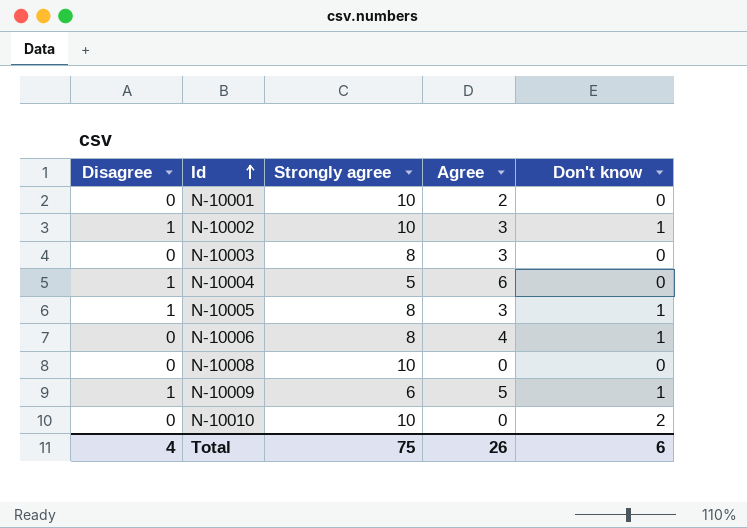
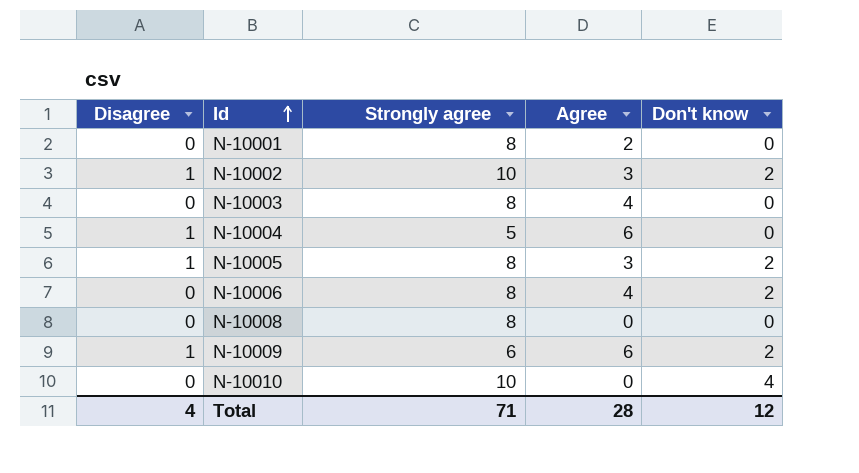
N-10001 | Strongly agree: 10 -> 8
N-10002 | Don't know: 1 -> 2
N-10003 | Agree: 3 -> 4
N-10005 | Don't know: 1 -> 2
N-10006 | Don't know: 1 -> 2
N-10008 | Strongly agree: 10 -> 8
N-10009 | Agree: 5 -> 6
N-10009 | Don't know: 1 -> 2
N-10010 | Don't know: 2 -> 4
Total | Strongly agree: 75 -> 71
Total | Agree: 26 -> 28
Total | Don't know: 6 -> 12

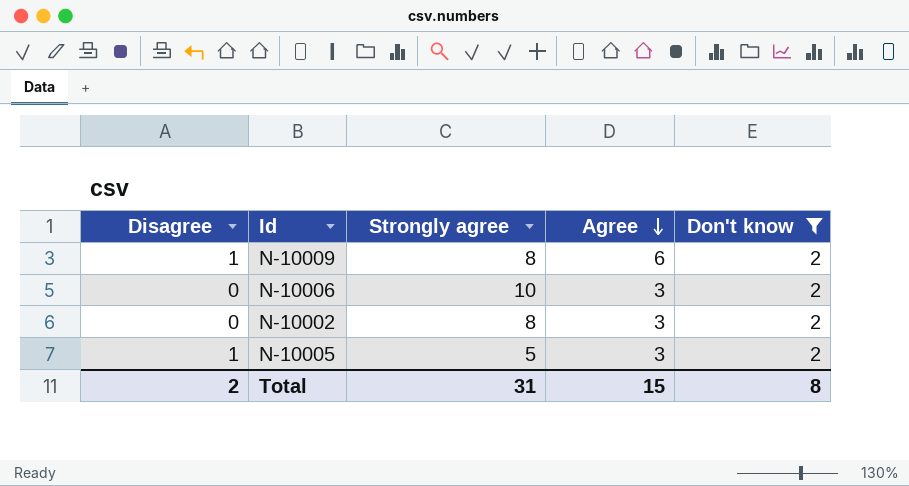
filter: none -> Don't know = 2
row order: Id ascending -> Agree descending
N-10009 | Strongly agree: 6 -> 8
N-10006 | Strongly agree: 8 -> 10
N-10006 | Agree: 4 -> 3
N-10002 | Disagree: 1 -> 0
N-10002 | Strongly agree: 10 -> 8
N-10005 | Strongly agree: 8 -> 5
Total | Disagree: 4 -> 2
Total | Strongly agree: 71 -> 31
Total | Agree: 28 -> 15
Total | Don't know: 12 -> 8

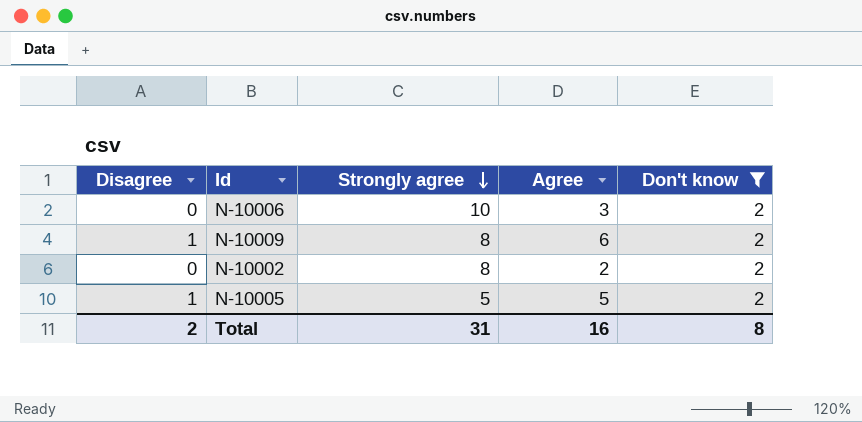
row order: Agree descending -> Strongly agree descending
N-10002 | Agree: 3 -> 2
N-10005 | Agree: 3 -> 5
Total | Agree: 15 -> 16

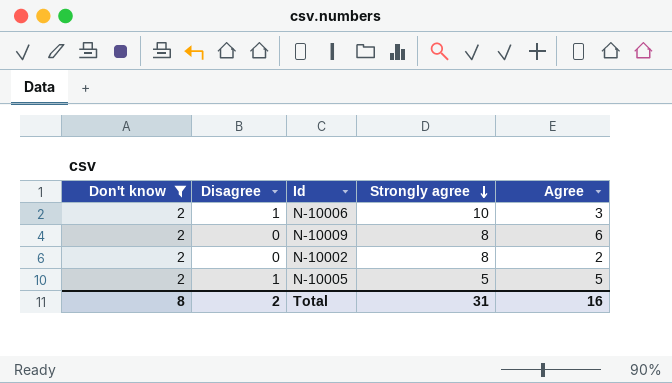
column Don't know | position: 5 -> 1
N-10006 | Disagree: 0 -> 1
N-10009 | Disagree: 1 -> 0

